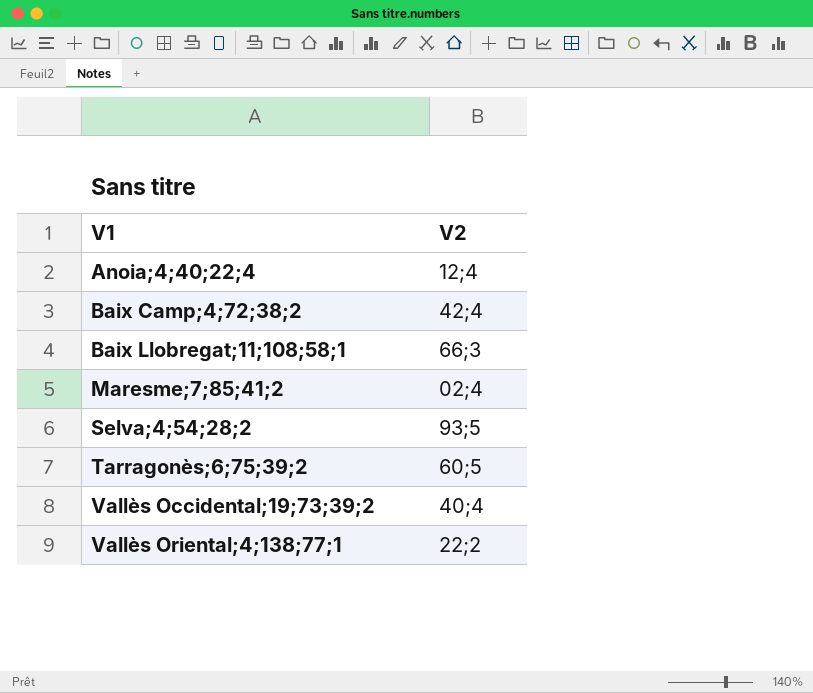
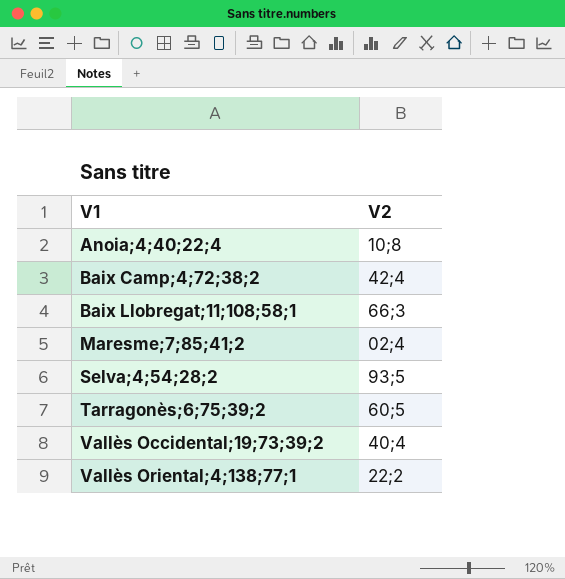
Anoia;4;40;22;4 | V2: 12;4 -> 10;8

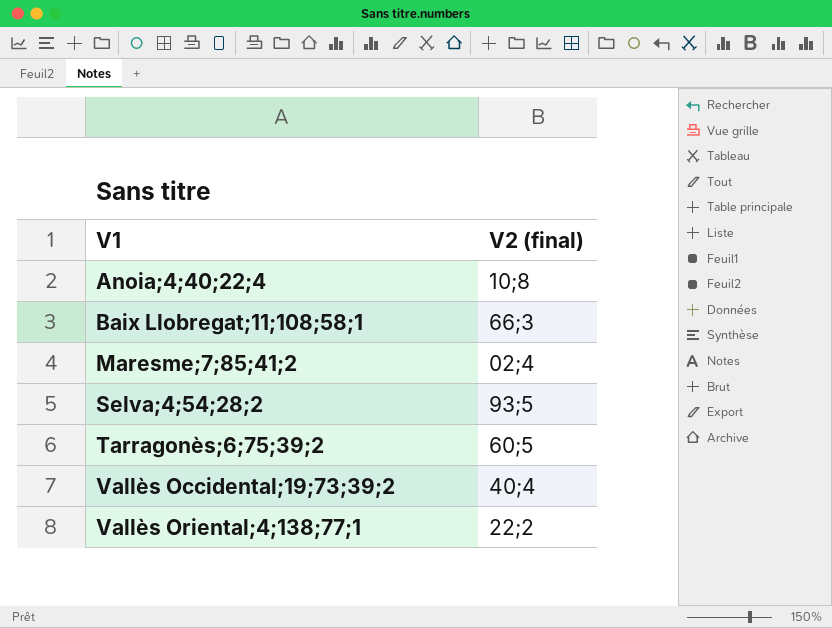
column name: V2 -> V2 (final)
row Baix Camp;4;72;38;2: 42;4 -> none

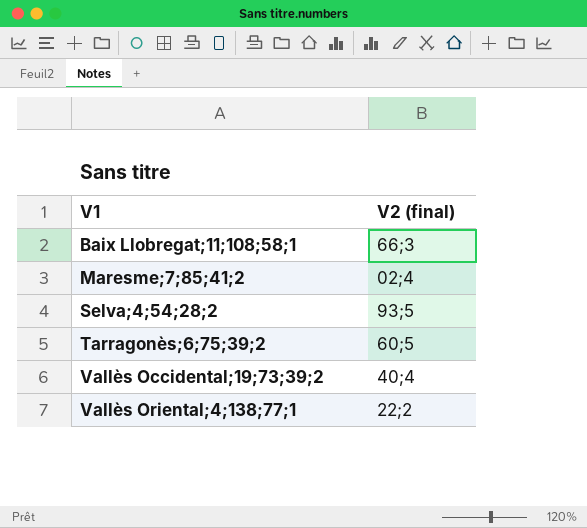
row Anoia;4;40;22;4: 10;8 -> none

